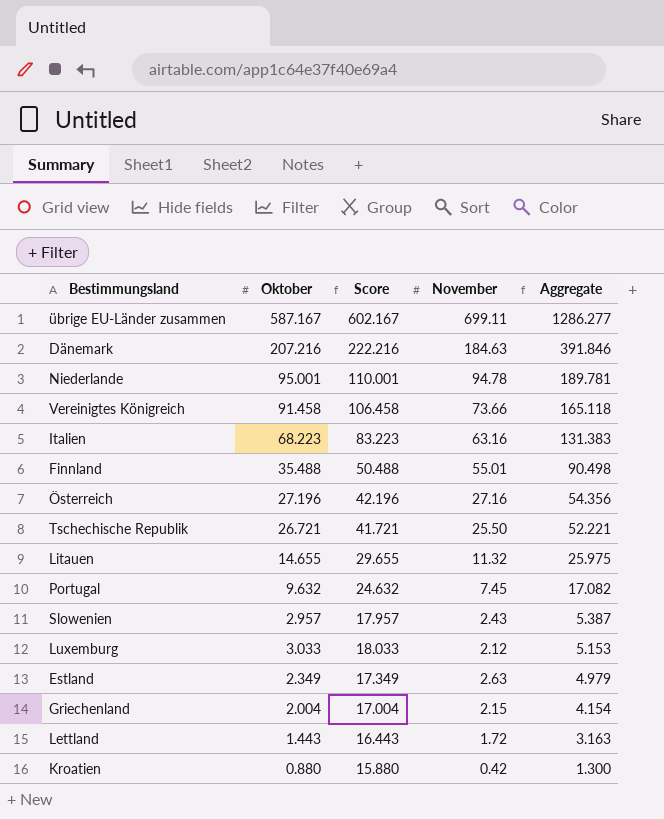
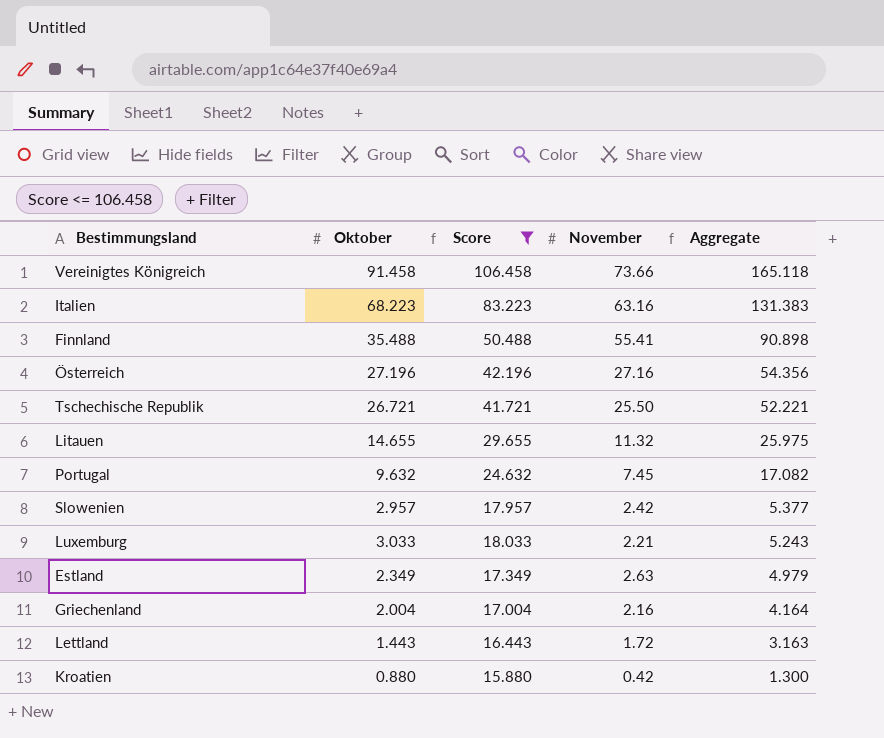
filter: none -> Score <= 106.458
Finnland | November: 55.01 -> 55.41
Finnland | Aggregate: 90.498 -> 90.898
Slowenien | November: 2.43 -> 2.42
Slowenien | Aggregate: 5.387 -> 5.377
Luxemburg | November: 2.12 -> 2.21
Luxemburg | Aggregate: 5.153 -> 5.243
Griechenland | November: 2.15 -> 2.16
Griechenland | Aggregate: 4.154 -> 4.164

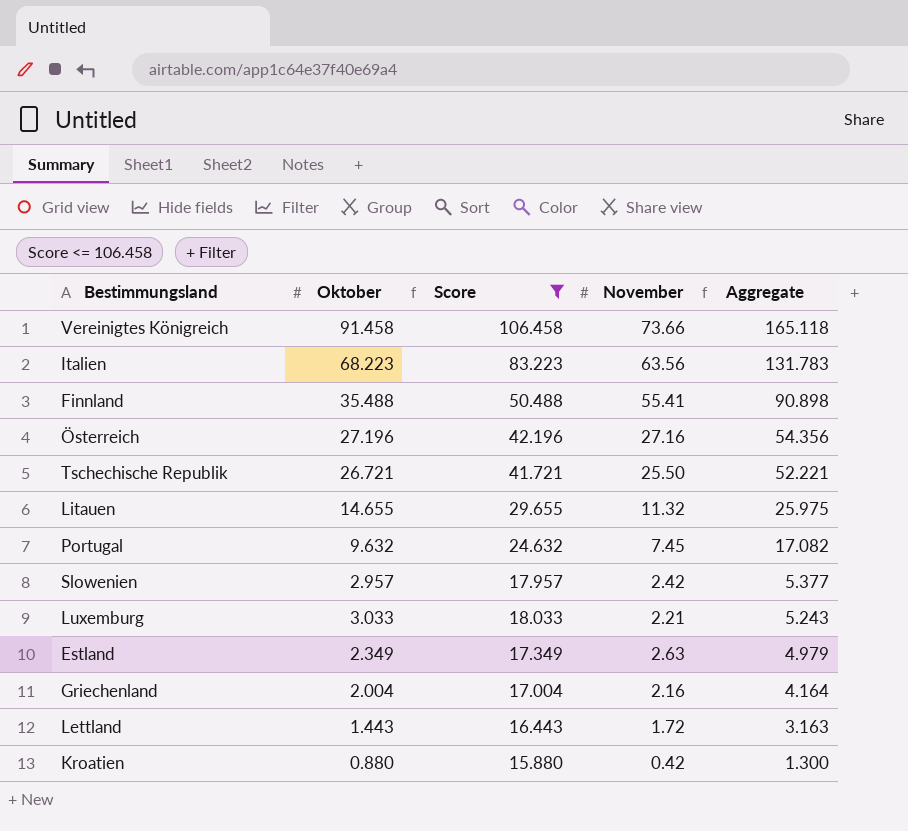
Italien | November: 63.16 -> 63.56
Italien | Aggregate: 131.383 -> 131.783

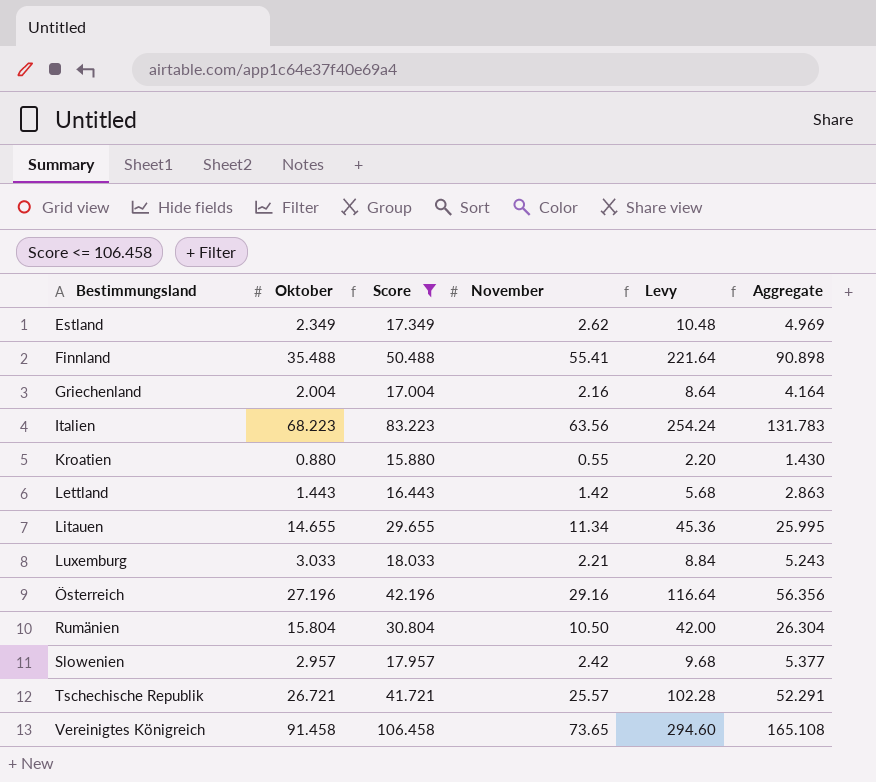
row order: Aggregate descending -> Bestimmungsland ascending
column Levy | formula: none -> [November] * 4
row Portugal: 9.632 | 24.632 | 7.45 | 17.082 -> none
Estland | November: 2.63 -> 2.62
Estland | Aggregate: 4.979 -> 4.969
Kroatien | November: 0.42 -> 0.55
Kroatien | Aggregate: 1.300 -> 1.430
Lettland | November: 1.72 -> 1.42
Lettland | Aggregate: 3.163 -> 2.863
Litauen | November: 11.32 -> 11.34
Litauen | Aggregate: 25.975 -> 25.995
Österreich | November: 27.16 -> 29.16
Österreich | Aggregate: 54.356 -> 56.356
row Rumänien: none -> 15.804 | 30.804 | 10.50 | 42.00 | 26.304
Tschechische Republik | November: 25.50 -> 25.57
Tschechische Republik | Aggregate: 52.221 -> 52.291
Vereinigtes Königreich | November: 73.66 -> 73.65
Vereinigtes Königreich | Aggregate: 165.118 -> 165.108

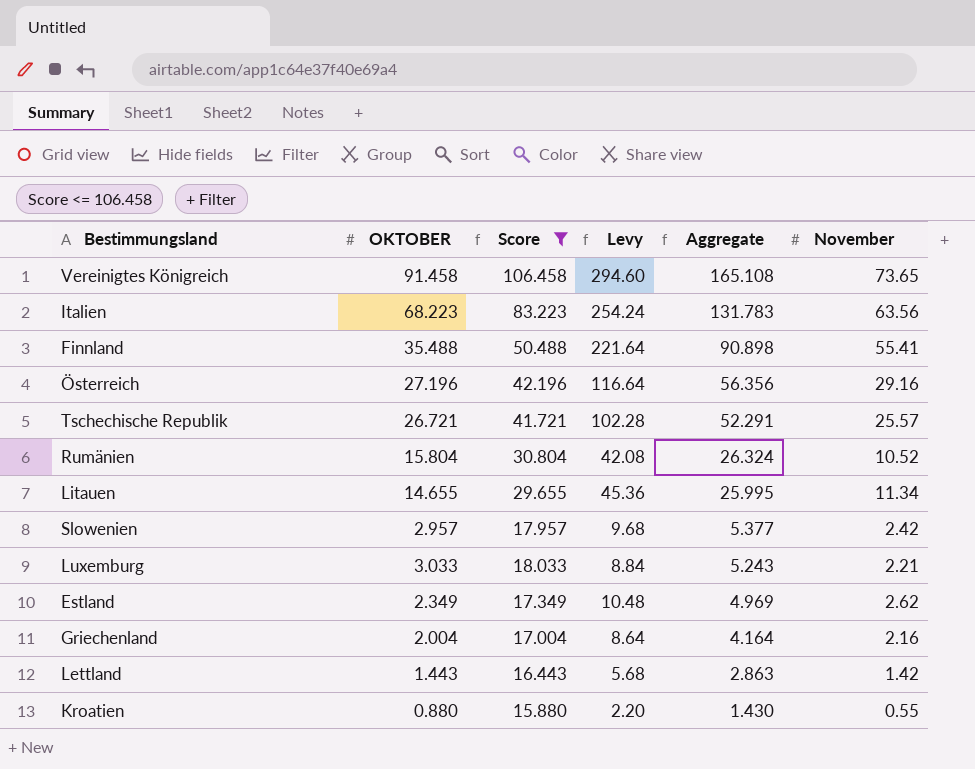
row order: Bestimmungsland ascending -> Aggregate descending
column name: Oktober -> OKTOBER
column November | position: 4 -> 6
Rumänien | Levy: 42.00 -> 42.08
Rumänien | Aggregate: 26.304 -> 26.324
Rumänien | November: 10.50 -> 10.52

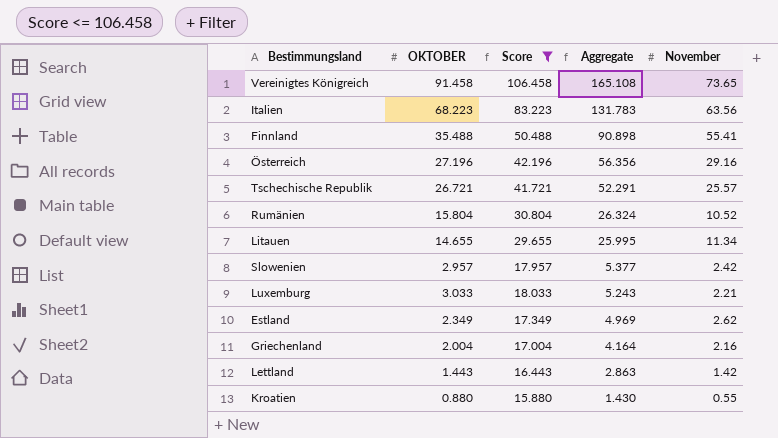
column Levy | formula: [November] * 4 -> none

